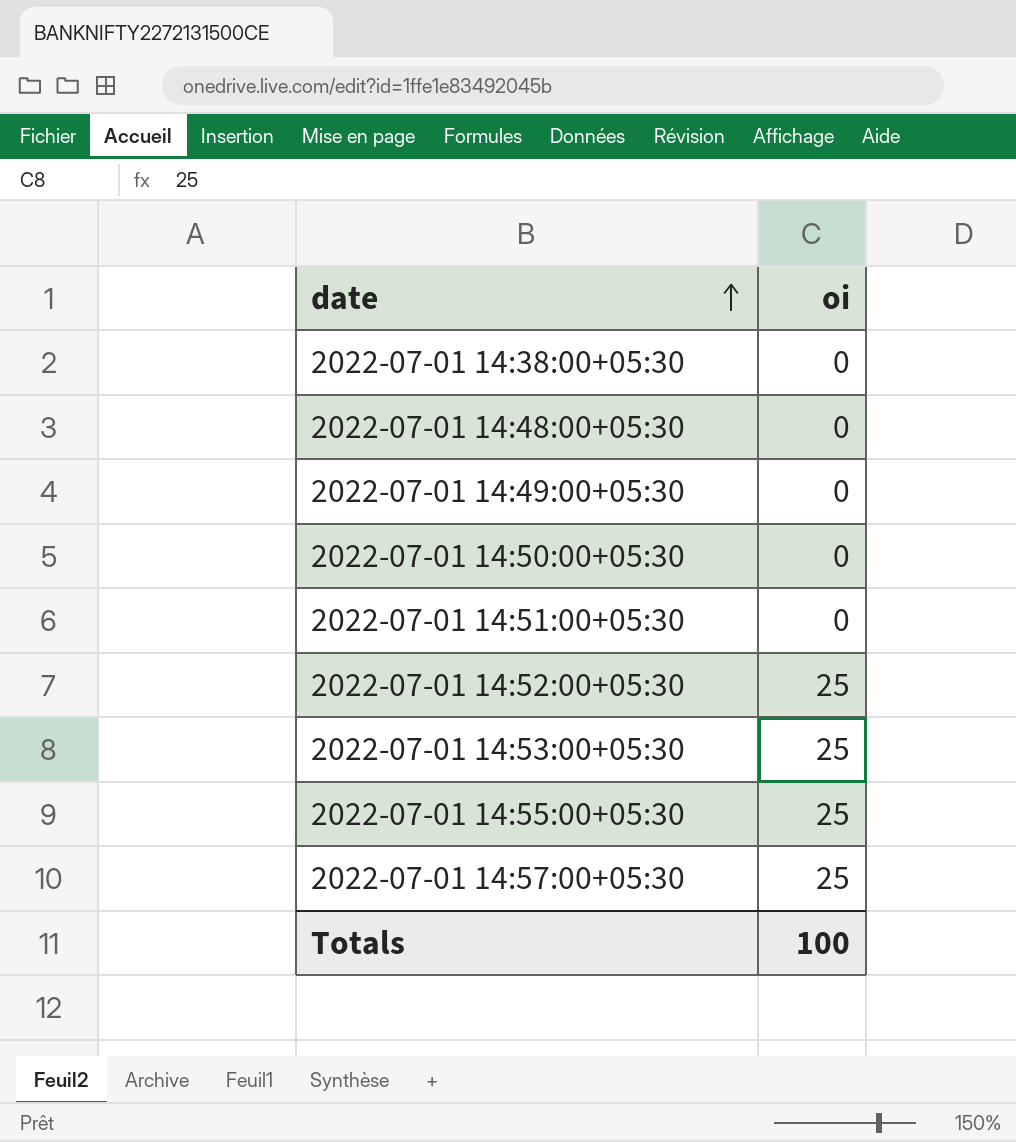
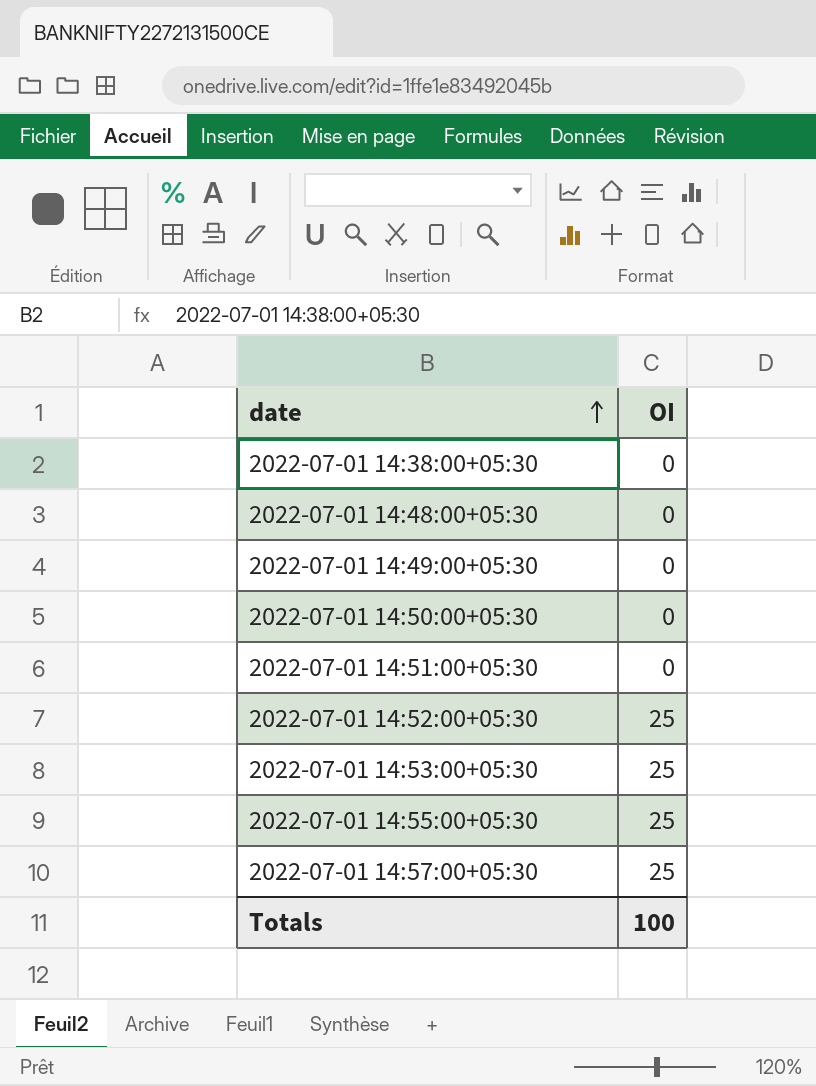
column name: oi -> OI

